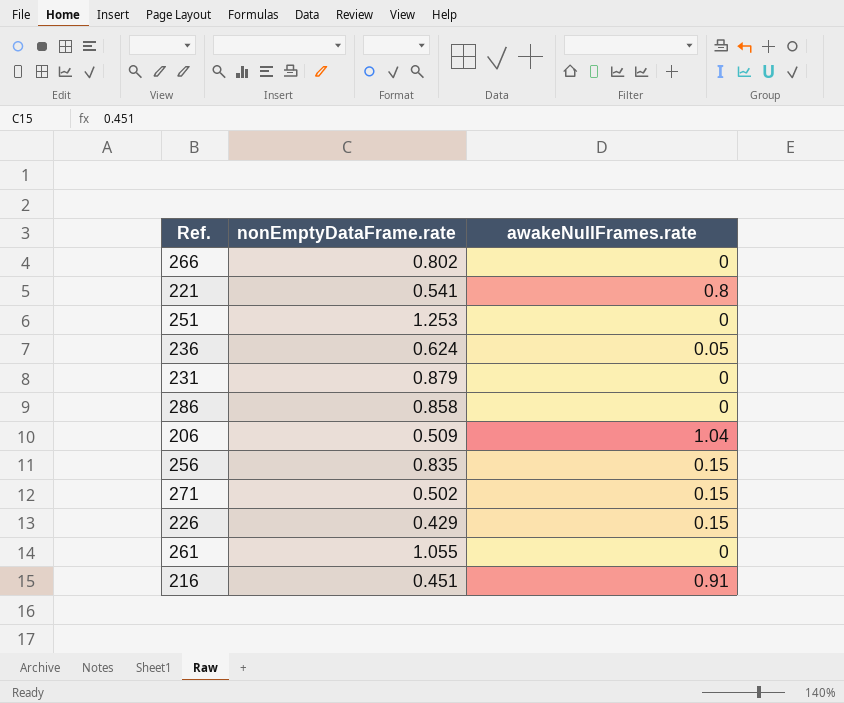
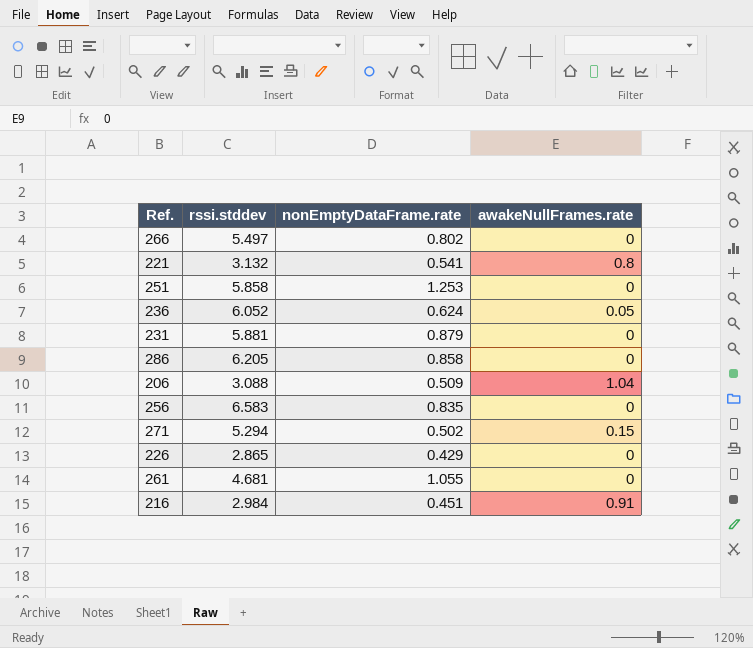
column rssi.stddev | position: none -> 2
256 | awakeNullFrames.rate: 0.15 -> 0
226 | awakeNullFrames.rate: 0.15 -> 0

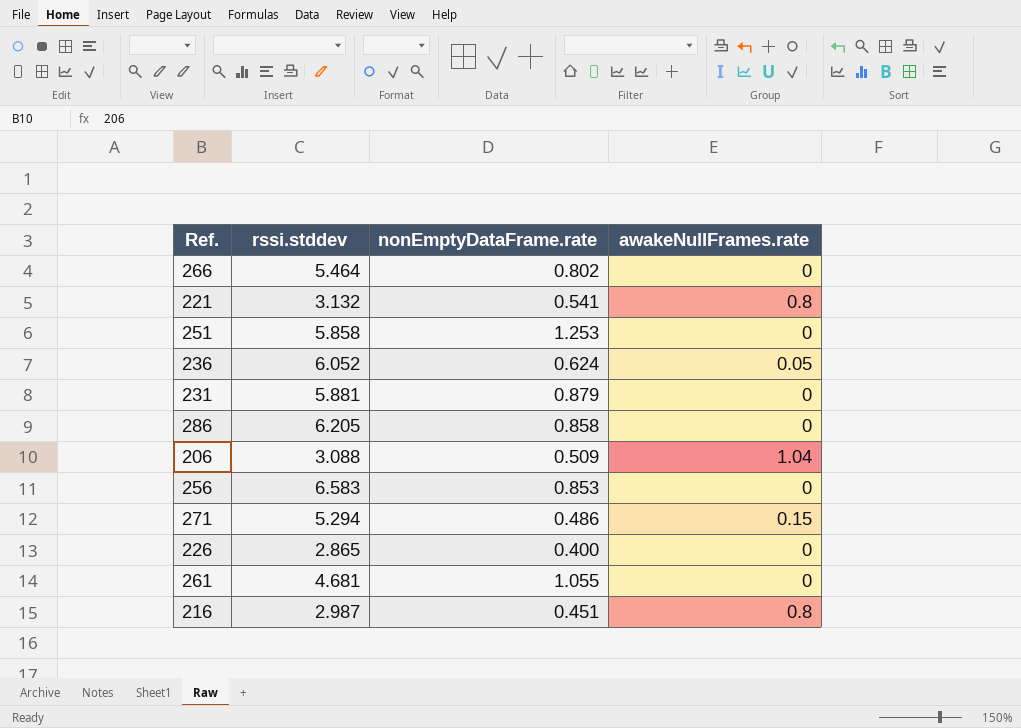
266 | rssi.stddev: 5.497 -> 5.464
256 | nonEmptyDataFrame.rate: 0.835 -> 0.853
271 | nonEmptyDataFrame.rate: 0.502 -> 0.486
226 | nonEmptyDataFrame.rate: 0.429 -> 0.400
216 | rssi.stddev: 2.984 -> 2.987
216 | awakeNullFrames.rate: 0.91 -> 0.8

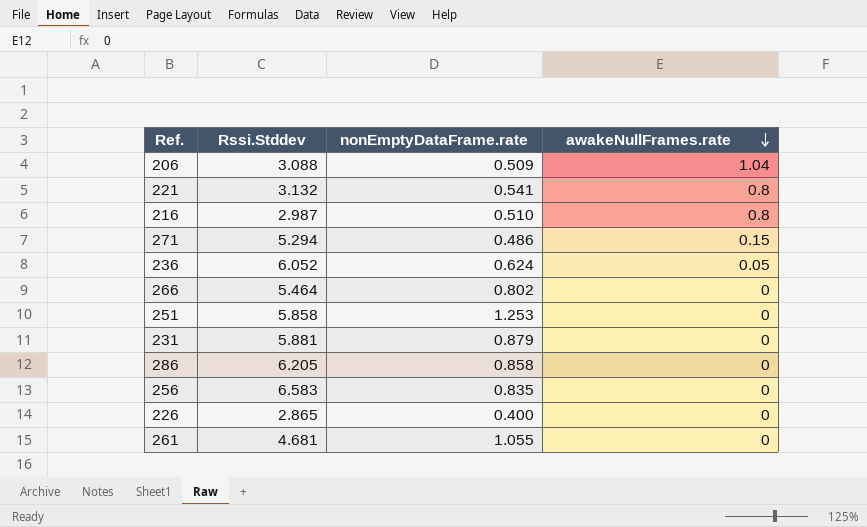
row order: none -> awakeNullFrames.rate descending
column name: rssi.stddev -> Rssi.Stddev
216 | nonEmptyDataFrame.rate: 0.451 -> 0.510
256 | nonEmptyDataFrame.rate: 0.853 -> 0.835

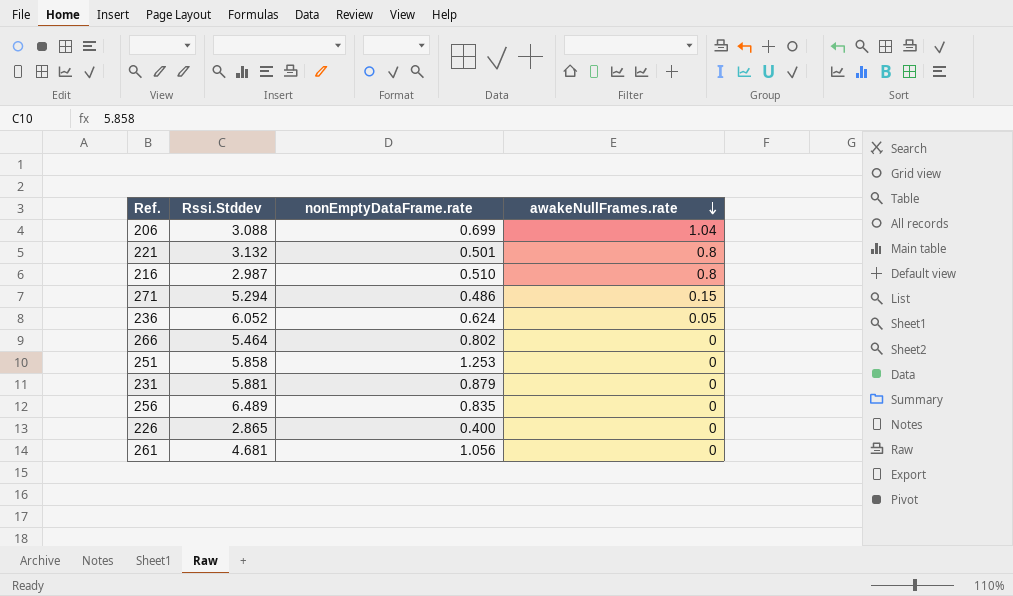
row 286: 6.205 | 0.858 | 0 -> none
206 | nonEmptyDataFrame.rate: 0.509 -> 0.699
221 | nonEmptyDataFrame.rate: 0.541 -> 0.501
256 | Rssi.Stddev: 6.583 -> 6.489
261 | nonEmptyDataFrame.rate: 1.055 -> 1.056

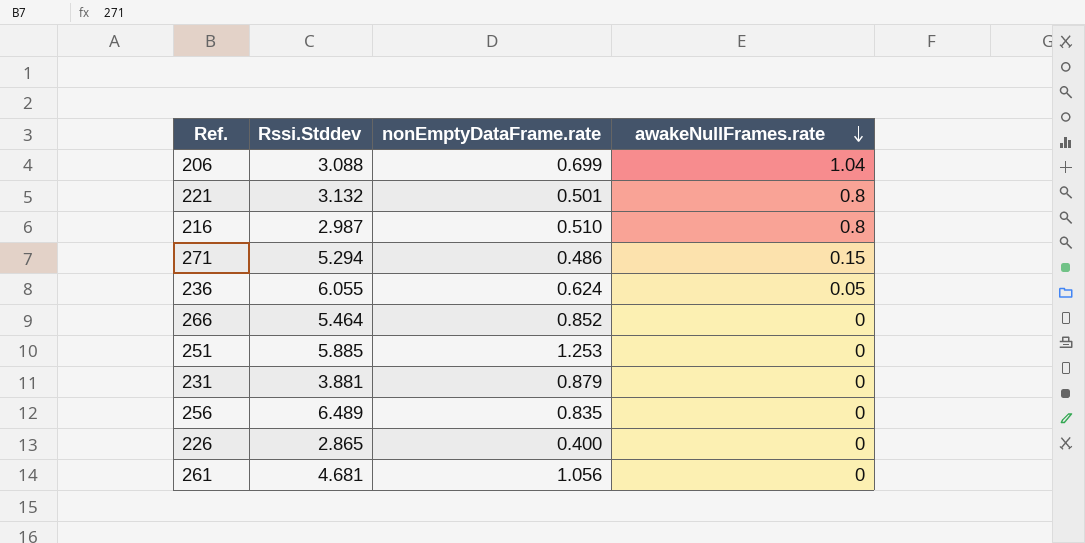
236 | Rssi.Stddev: 6.052 -> 6.055
266 | nonEmptyDataFrame.rate: 0.802 -> 0.852
251 | Rssi.Stddev: 5.858 -> 5.885
231 | Rssi.Stddev: 5.881 -> 3.881

